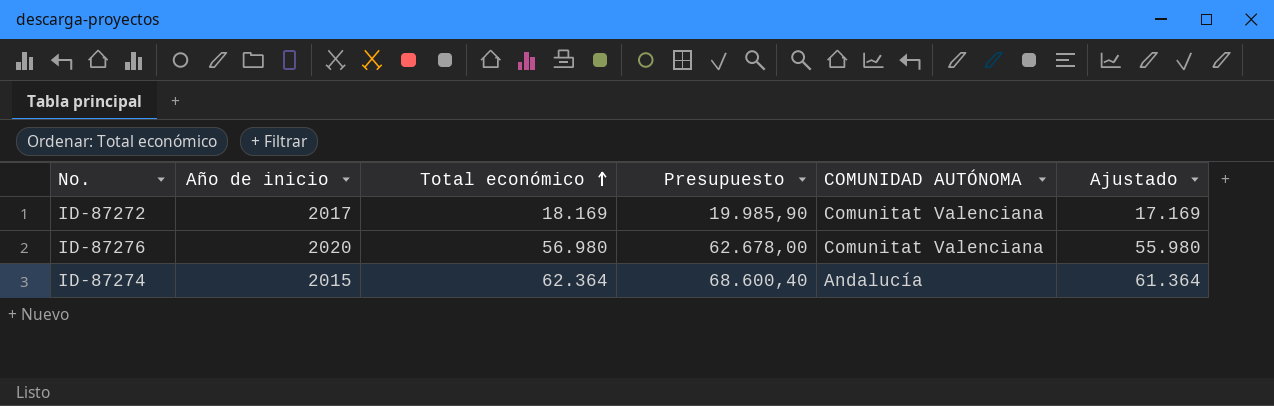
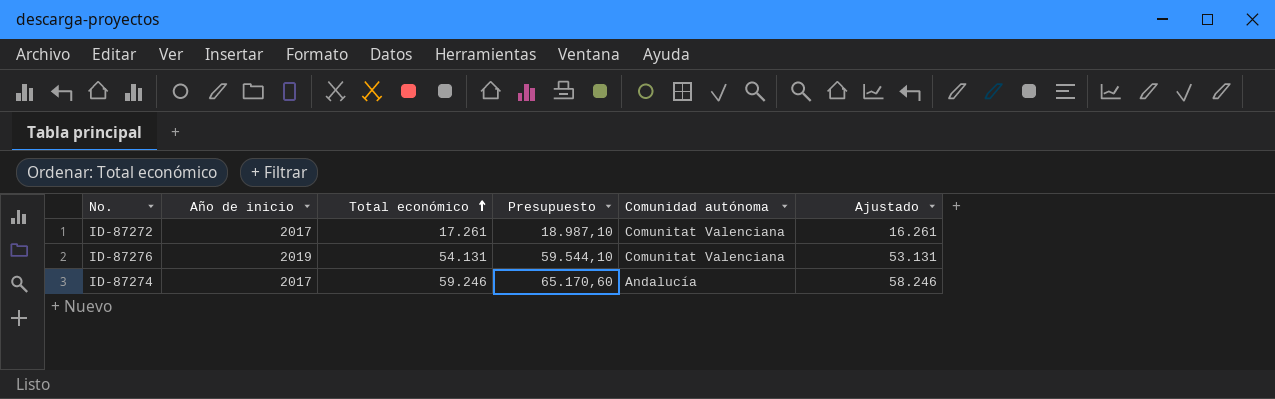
column name: COMUNIDAD AUTÓNOMA -> Comunidad autónoma
ID-87272 | Total económico: 18.169 -> 17.261
ID-87272 | Presupuesto: 19.985,90 -> 18.987,10
ID-87272 | Ajustado: 17.169 -> 16.261
ID-87276 | Año de inicio: 2020 -> 2019
ID-87276 | Total económico: 56.980 -> 54.131
ID-87276 | Presupuesto: 62.678,00 -> 59.544,10
ID-87276 | Ajustado: 55.980 -> 53.131
ID-87274 | Año de inicio: 2015 -> 2017
ID-87274 | Total económico: 62.364 -> 59.246
ID-87274 | Presupuesto: 68.600,40 -> 65.170,60
ID-87274 | Ajustado: 61.364 -> 58.246

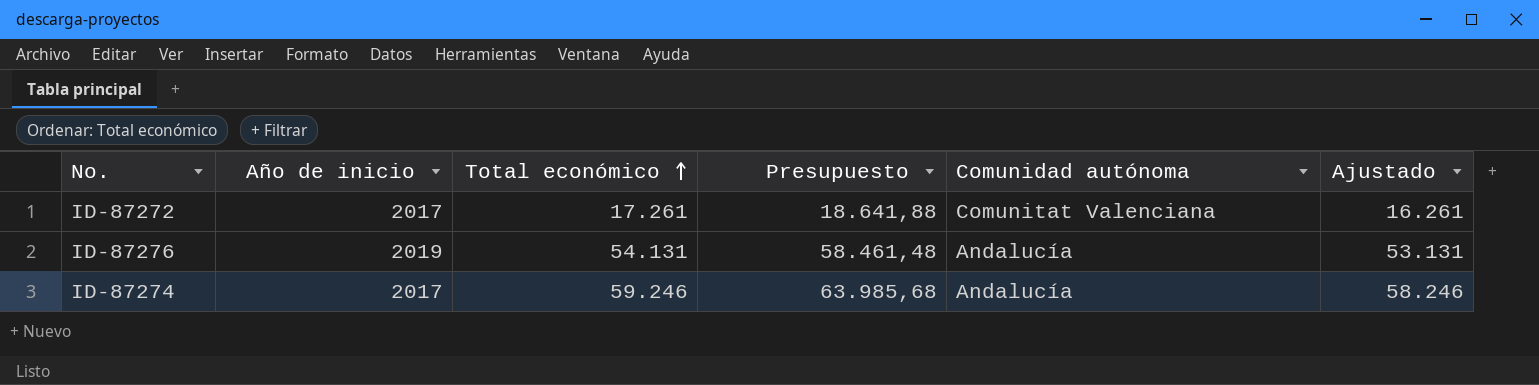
column Presupuesto | formula: [Total económico] * 1,1 -> [Total económico] * 1,08
ID-87276 | Comunidad autónoma: Comunitat Valenciana -> Andalucía

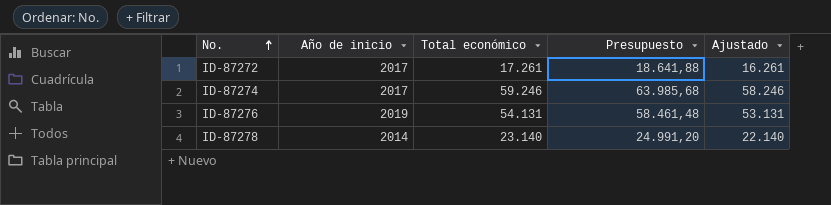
row order: Total económico ascending -> No. ascending
column Comunidad autónoma | position: 5 -> none
row ID-87278: none -> 2014 | 23.140 | 24.991,20 | 22.140

